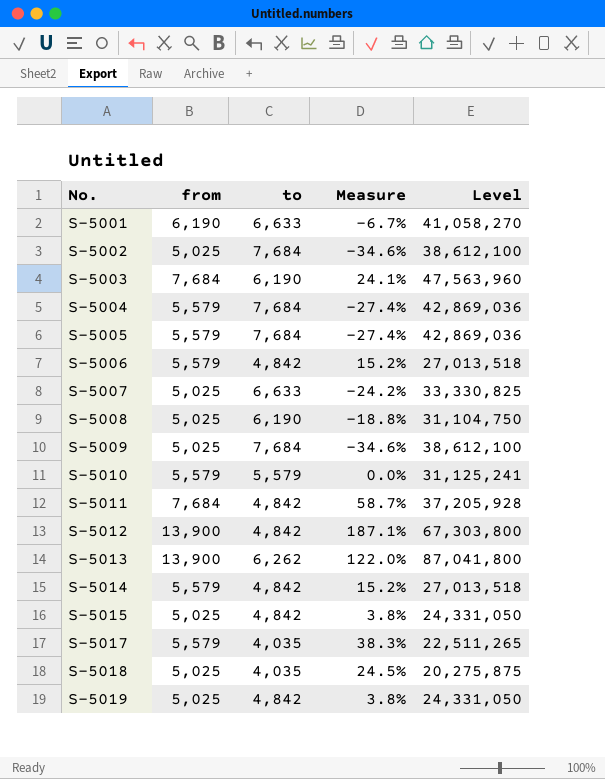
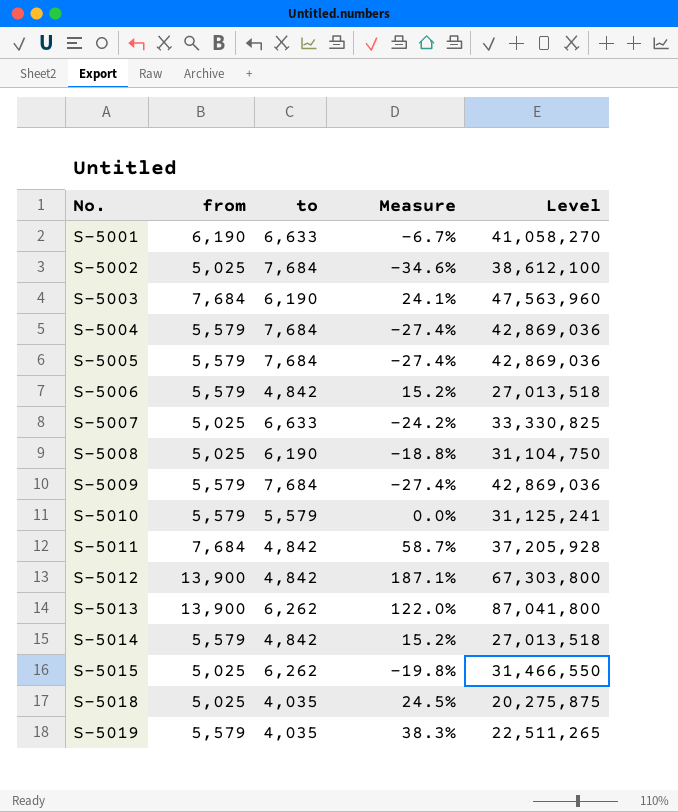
row S-5017: 5,579 | 4,035 | 38.3% | 22,511,265 -> none
S-5009 | from: 5,025 -> 5,579
S-5009 | Measure: -34.6% -> -27.4%
S-5009 | Level: 38,612,100 -> 42,869,036
S-5015 | to: 4,842 -> 6,262
S-5015 | Measure: 3.8% -> -19.8%
S-5015 | Level: 24,331,050 -> 31,466,550
S-5019 | from: 5,025 -> 5,579
S-5019 | to: 4,842 -> 4,035
S-5019 | Measure: 3.8% -> 38.3%
S-5019 | Level: 24,331,050 -> 22,511,265

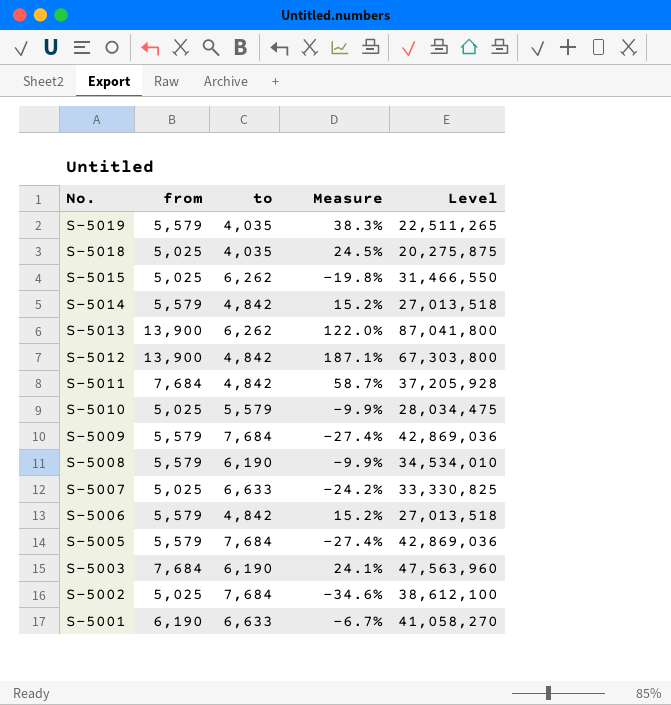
row order: No. ascending -> No. descending
row S-5004: 5,579 | 7,684 | -27.4% | 42,869,036 -> none
S-5010 | from: 5,579 -> 5,025
S-5010 | Measure: 0.0% -> -9.9%
S-5010 | Level: 31,125,241 -> 28,034,475
S-5008 | from: 5,025 -> 5,579
S-5008 | Measure: -18.8% -> -9.9%
S-5008 | Level: 31,104,750 -> 34,534,010

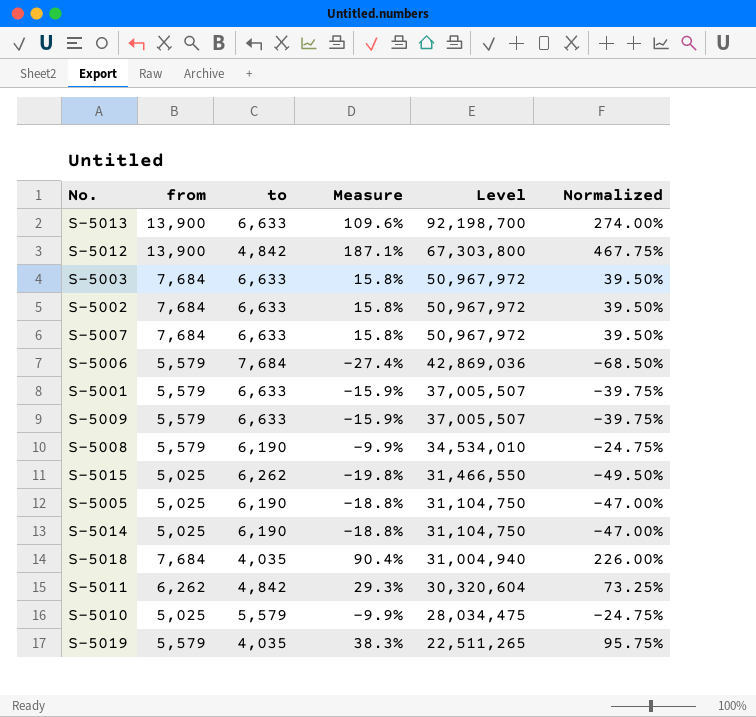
row order: No. descending -> Level descending
column Normalized | formula: none -> [Measure] * 2.5
S-5013 | to: 6,262 -> 6,633
S-5013 | Measure: 122.0% -> 109.6%
S-5013 | Level: 87,041,800 -> 92,198,700
S-5003 | to: 6,190 -> 6,633
S-5003 | Measure: 24.1% -> 15.8%
S-5003 | Level: 47,563,960 -> 50,967,972
S-5002 | from: 5,025 -> 7,684
S-5002 | to: 7,684 -> 6,633
S-5002 | Measure: -34.6% -> 15.8%
S-5002 | Level: 38,612,100 -> 50,967,972
S-5007 | from: 5,025 -> 7,684
S-5007 | Measure: -24.2% -> 15.8%
S-5007 | Level: 33,330,825 -> 50,967,972
S-5006 | to: 4,842 -> 7,684
S-5006 | Measure: 15.2% -> -27.4%
S-5006 | Level: 27,013,518 -> 42,869,036
S-5001 | from: 6,190 -> 5,579
S-5001 | Measure: -6.7% -> -15.9%
S-5001 | Level: 41,058,270 -> 37,005,507
S-5009 | to: 7,684 -> 6,633
S-5009 | Measure: -27.4% -> -15.9%
S-5009 | Level: 42,869,036 -> 37,005,507
S-5005 | from: 5,579 -> 5,025
S-5005 | to: 7,684 -> 6,190
S-5005 | Measure: -27.4% -> -18.8%
S-5005 | Level: 42,869,036 -> 31,104,750
S-5014 | from: 5,579 -> 5,025
S-5014 | to: 4,842 -> 6,190
S-5014 | Measure: 15.2% -> -18.8%
S-5014 | Level: 27,013,518 -> 31,104,750
S-5018 | from: 5,025 -> 7,684
S-5018 | Measure: 24.5% -> 90.4%
S-5018 | Level: 20,275,875 -> 31,004,940
S-5011 | from: 7,684 -> 6,262
S-5011 | Measure: 58.7% -> 29.3%
S-5011 | Level: 37,205,928 -> 30,320,604

